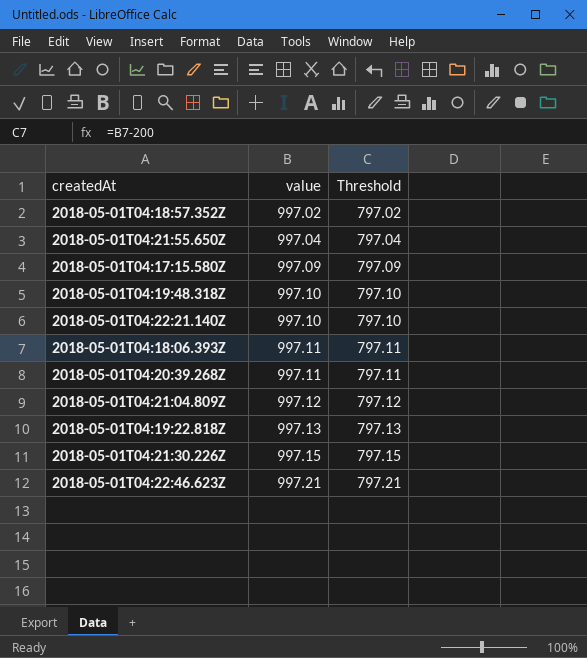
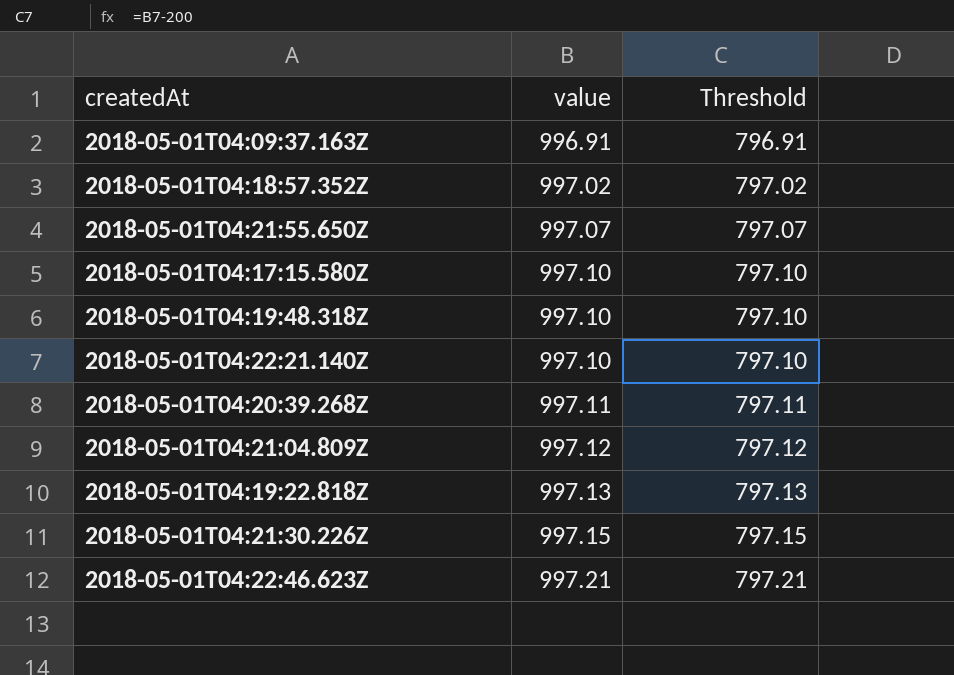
row 2018-05-01T04:18:06.393Z: 997.11 | 797.11 -> none
row 2018-05-01T04:09:37.163Z: none -> 996.91 | 796.91
2018-05-01T04:21:55.650Z | value: 997.04 -> 997.07
2018-05-01T04:21:55.650Z | Threshold: 797.04 -> 797.07
2018-05-01T04:17:15.580Z | value: 997.09 -> 997.10
2018-05-01T04:17:15.580Z | Threshold: 797.09 -> 797.10

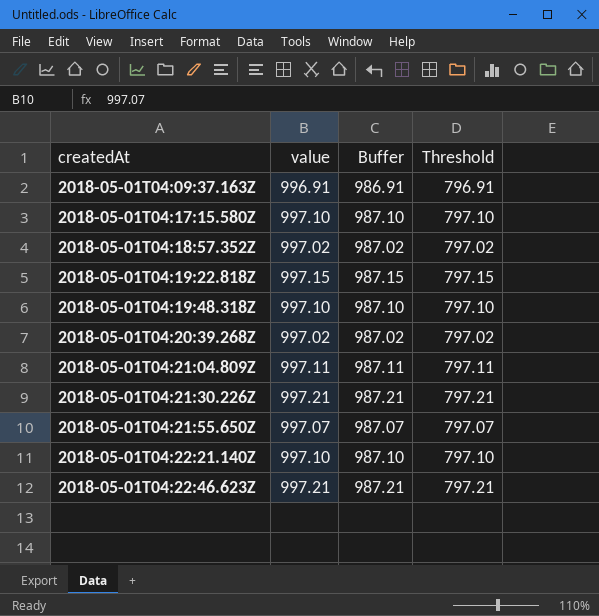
row order: value ascending -> createdAt ascending
column Buffer | formula: none -> [value] - 10
2018-05-01T04:19:22.818Z | value: 997.13 -> 997.15
2018-05-01T04:19:22.818Z | Threshold: 797.13 -> 797.15
2018-05-01T04:20:39.268Z | value: 997.11 -> 997.02
2018-05-01T04:20:39.268Z | Threshold: 797.11 -> 797.02
2018-05-01T04:21:04.809Z | value: 997.12 -> 997.11
2018-05-01T04:21:04.809Z | Threshold: 797.12 -> 797.11
2018-05-01T04:21:30.226Z | value: 997.15 -> 997.21
2018-05-01T04:21:30.226Z | Threshold: 797.15 -> 797.21

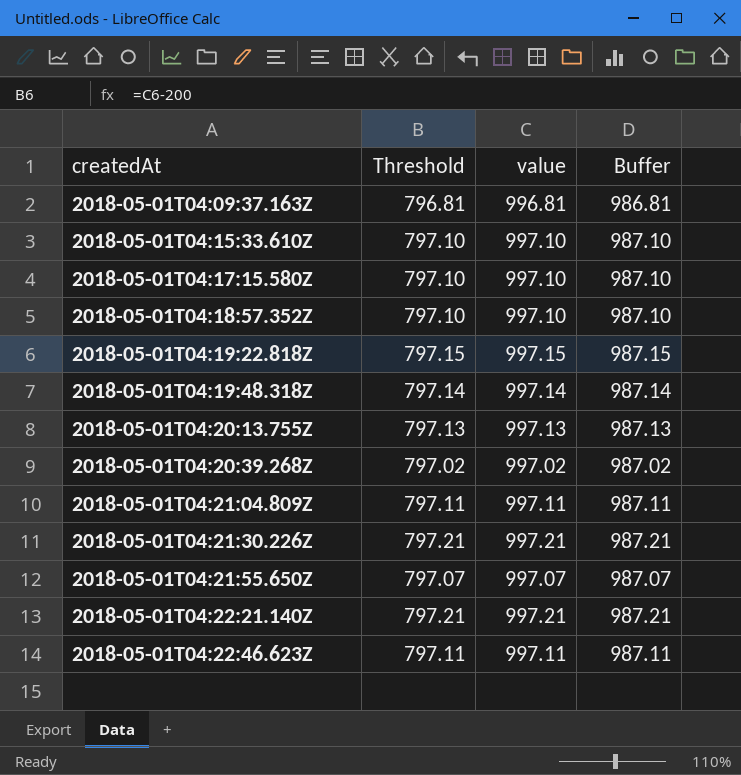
column Threshold | position: 4 -> 2
2018-05-01T04:09:37.163Z | Threshold: 796.91 -> 796.81
2018-05-01T04:09:37.163Z | value: 996.91 -> 996.81
2018-05-01T04:09:37.163Z | Buffer: 986.91 -> 986.81
row 2018-05-01T04:15:33.610Z: none -> 797.10 | 997.10 | 987.10
2018-05-01T04:18:57.352Z | Threshold: 797.02 -> 797.10
2018-05-01T04:18:57.352Z | value: 997.02 -> 997.10
2018-05-01T04:18:57.352Z | Buffer: 987.02 -> 987.10
2018-05-01T04:19:48.318Z | Threshold: 797.10 -> 797.14
2018-05-01T04:19:48.318Z | value: 997.10 -> 997.14
2018-05-01T04:19:48.318Z | Buffer: 987.10 -> 987.14
row 2018-05-01T04:20:13.755Z: none -> 797.13 | 997.13 | 987.13
2018-05-01T04:22:21.140Z | Threshold: 797.10 -> 797.21
2018-05-01T04:22:21.140Z | value: 997.10 -> 997.21
2018-05-01T04:22:21.140Z | Buffer: 987.10 -> 987.21
2018-05-01T04:22:46.623Z | Threshold: 797.21 -> 797.11
2018-05-01T04:22:46.623Z | value: 997.21 -> 997.11
2018-05-01T04:22:46.623Z | Buffer: 987.21 -> 987.11

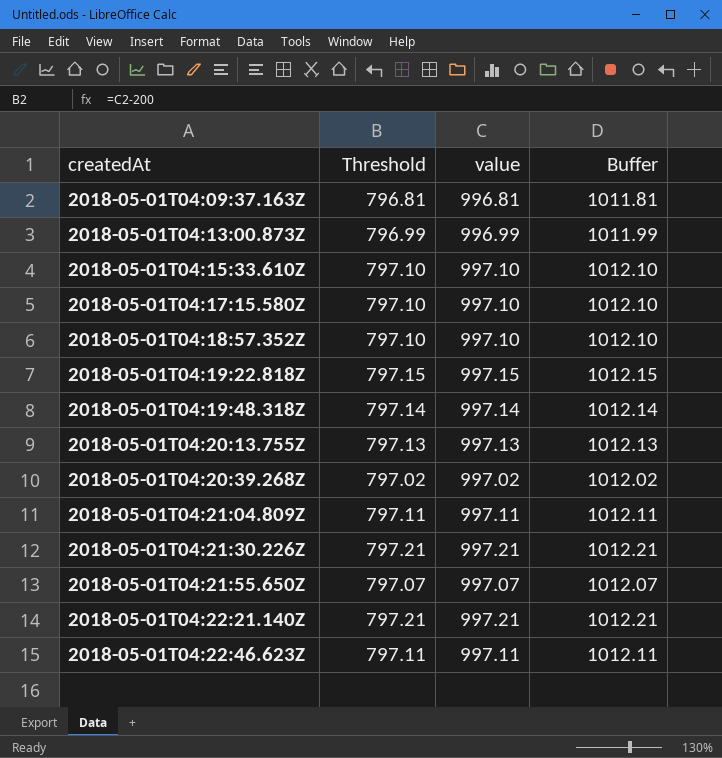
column Buffer | formula: [value] - 10 -> [value] + 15
row 2018-05-01T04:13:00.873Z: none -> 796.99 | 996.99 | 1011.99

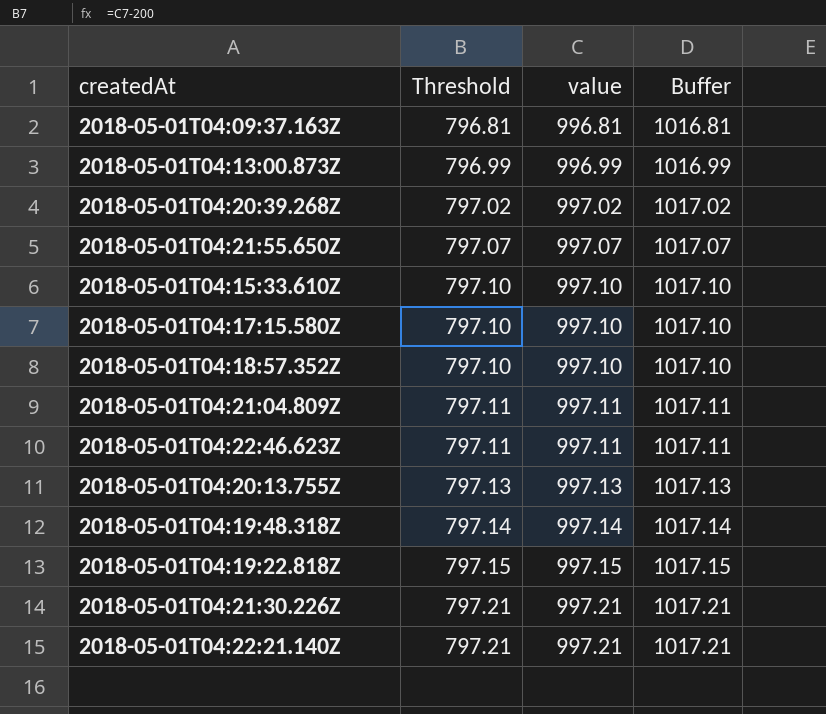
row order: createdAt ascending -> Threshold ascending
column Buffer | formula: [value] + 15 -> [value] + 20

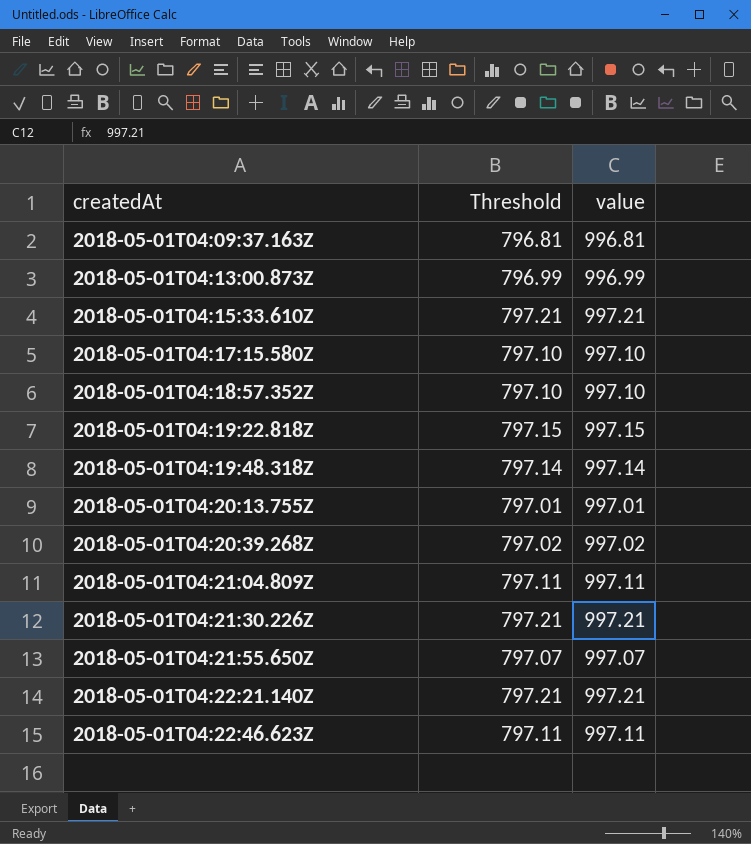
row order: Threshold ascending -> createdAt ascending
column Buffer | formula: [value] + 20 -> none
2018-05-01T04:15:33.610Z | Threshold: 797.10 -> 797.21
2018-05-01T04:15:33.610Z | value: 997.10 -> 997.21
2018-05-01T04:20:13.755Z | Threshold: 797.13 -> 797.01
2018-05-01T04:20:13.755Z | value: 997.13 -> 997.01

